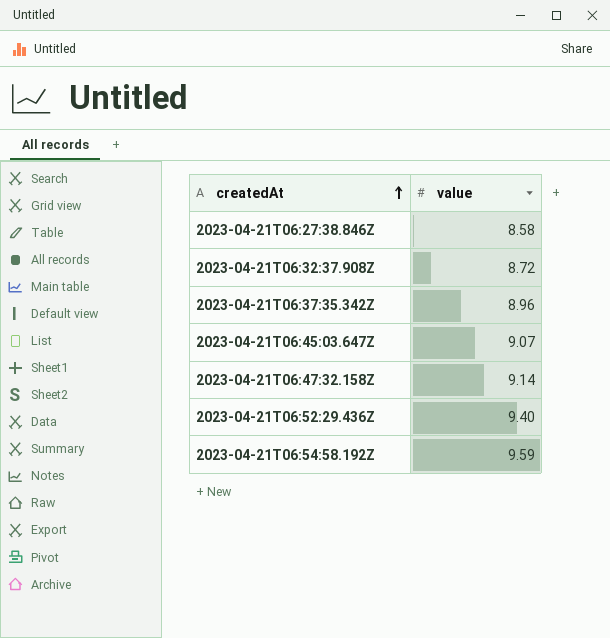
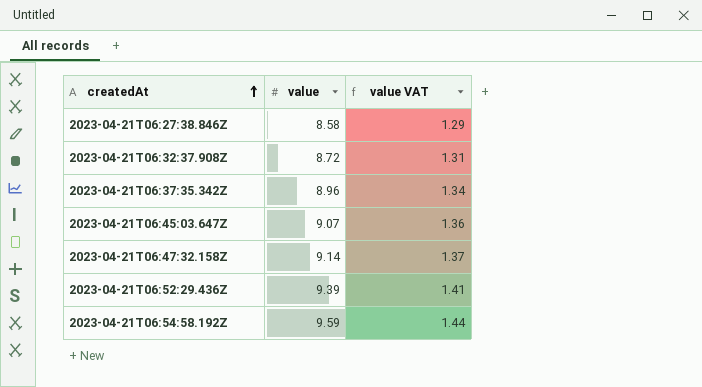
column value VAT | formula: none -> [value] * 0.15
2023-04-21T06:52:29.436Z | value: 9.40 -> 9.39

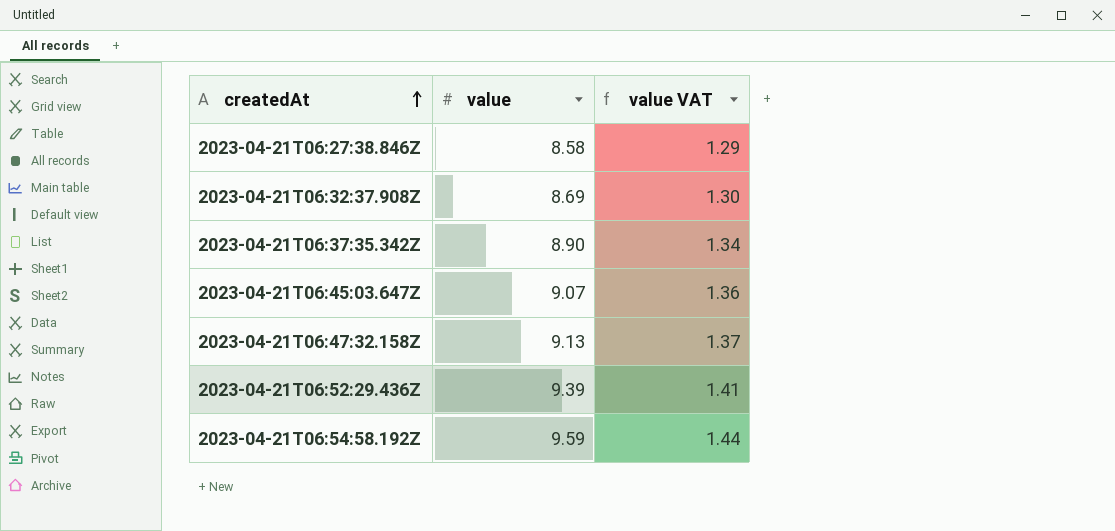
2023-04-21T06:32:37.908Z | value: 8.72 -> 8.69
2023-04-21T06:32:37.908Z | value VAT: 1.31 -> 1.30
2023-04-21T06:37:35.342Z | value: 8.96 -> 8.90
2023-04-21T06:47:32.158Z | value: 9.14 -> 9.13

